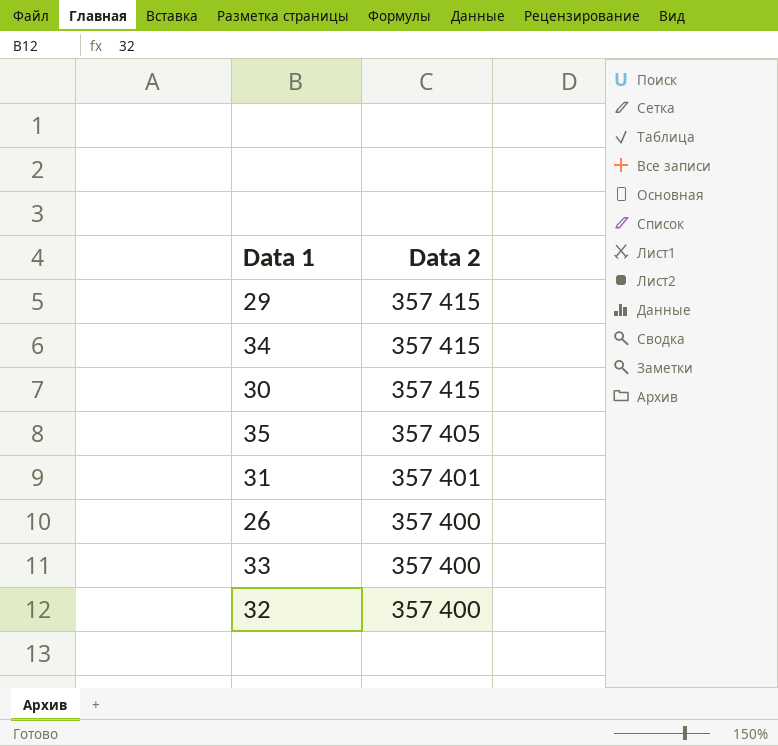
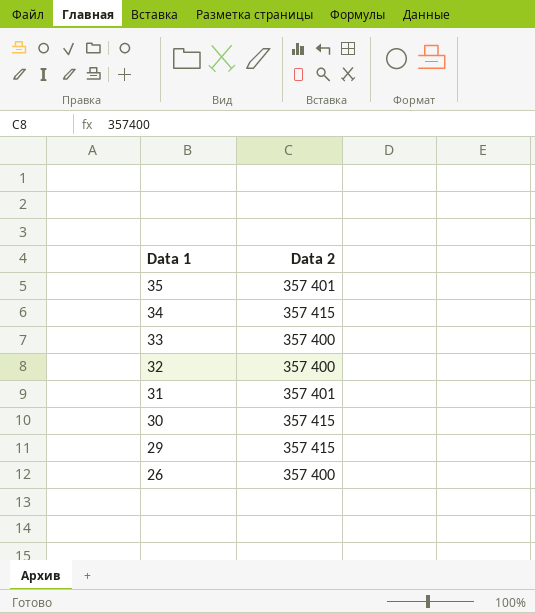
row order: Data 2 descending -> Data 1 descending
35 | Data 2: 357 405 -> 357 401

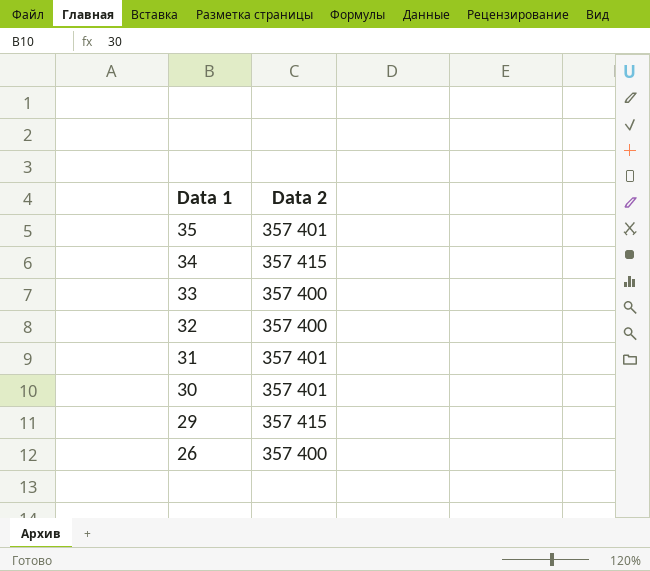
30 | Data 2: 357 415 -> 357 401

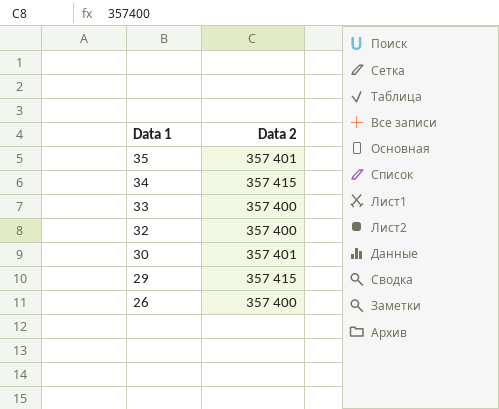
row 31: 357 401 -> none

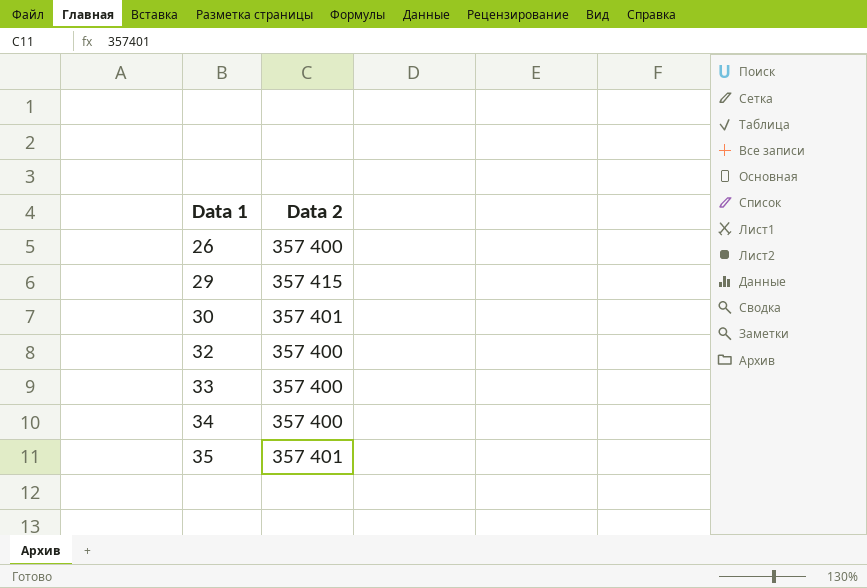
row order: Data 1 descending -> Data 1 ascending
34 | Data 2: 357 415 -> 357 400

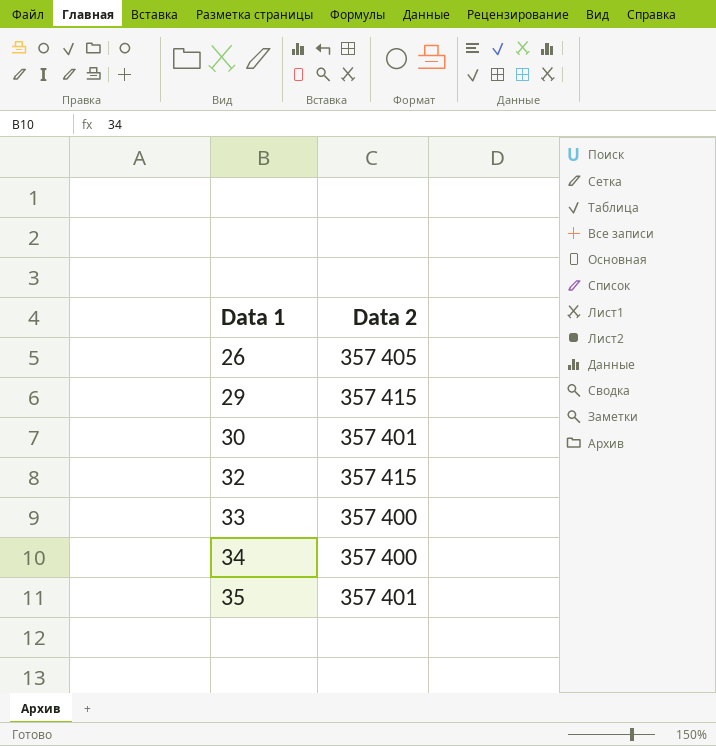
26 | Data 2: 357 400 -> 357 405
32 | Data 2: 357 400 -> 357 415

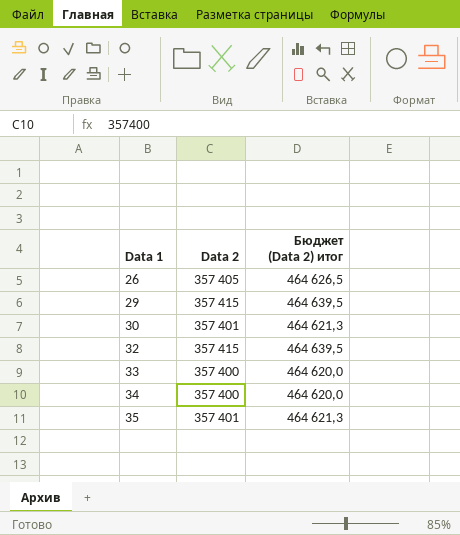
column Бюджет (Data 2) итог | formula: none -> [Data 2] * 1,3

